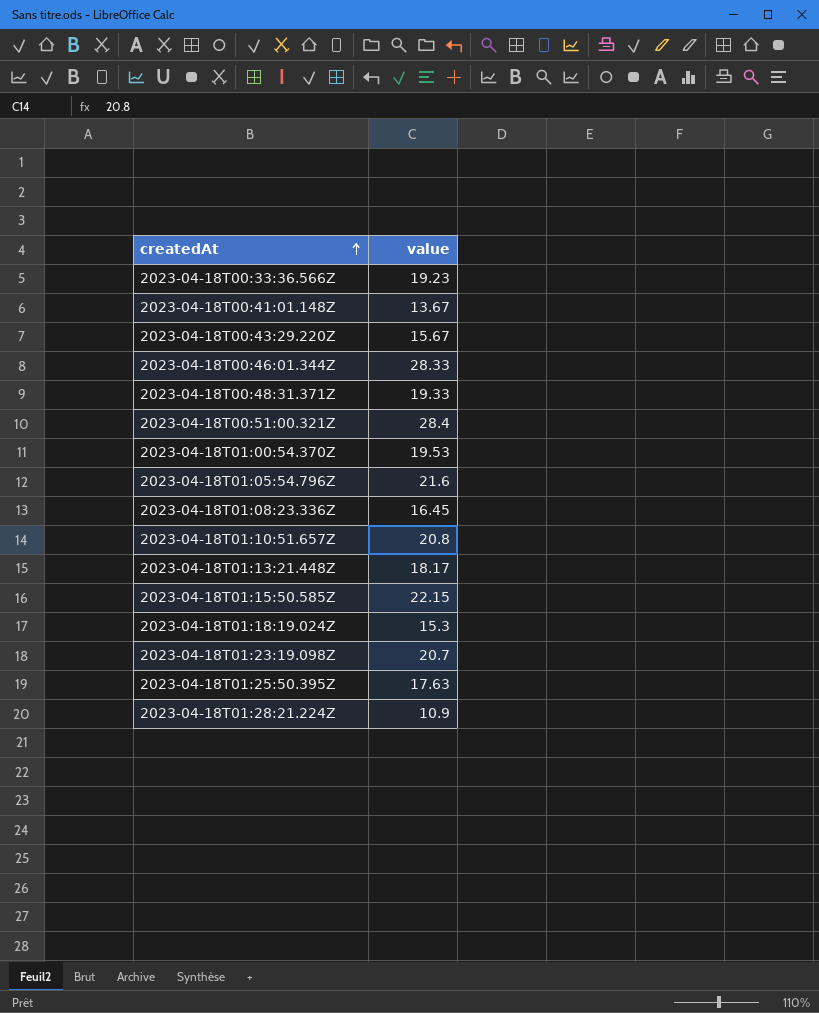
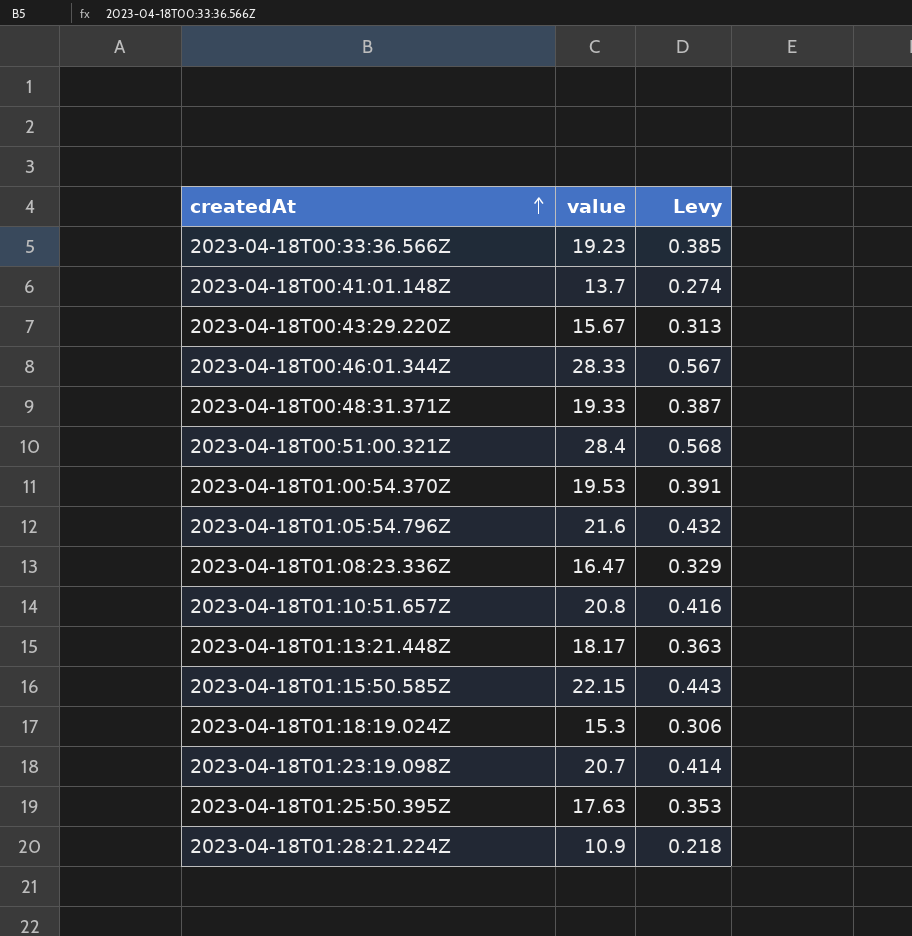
column Levy | formula: none -> [value] * 0.02
2023-04-18T00:41:01.148Z | value: 13.67 -> 13.7
2023-04-18T01:08:23.336Z | value: 16.45 -> 16.47

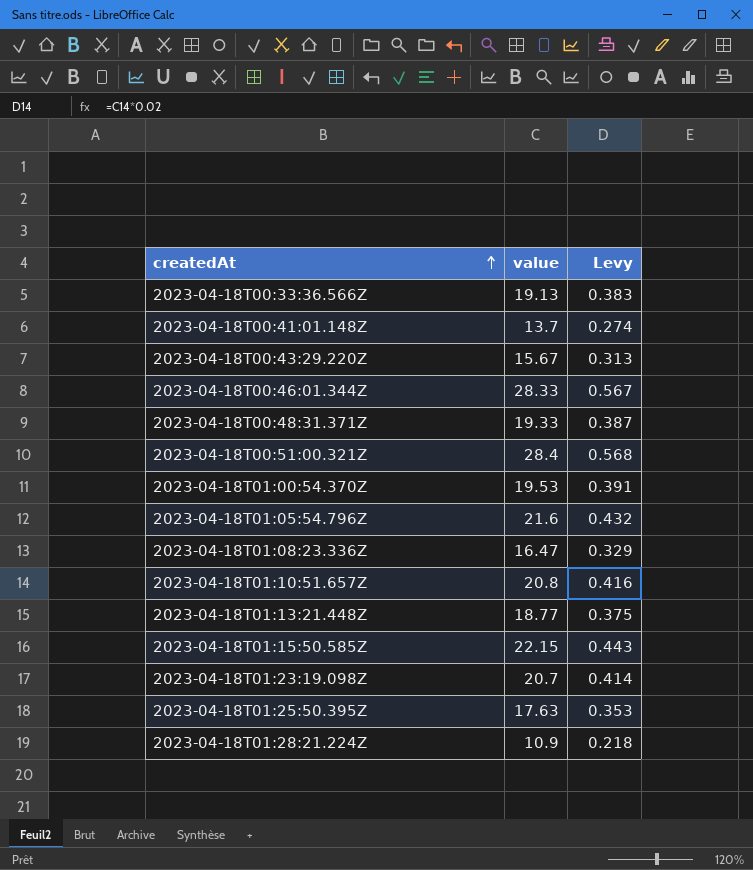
row 2023-04-18T01:18:19.024Z: 15.3 | 0.306 -> none
2023-04-18T00:33:36.566Z | value: 19.23 -> 19.13
2023-04-18T00:33:36.566Z | Levy: 0.385 -> 0.383
2023-04-18T01:13:21.448Z | value: 18.17 -> 18.77
2023-04-18T01:13:21.448Z | Levy: 0.363 -> 0.375

